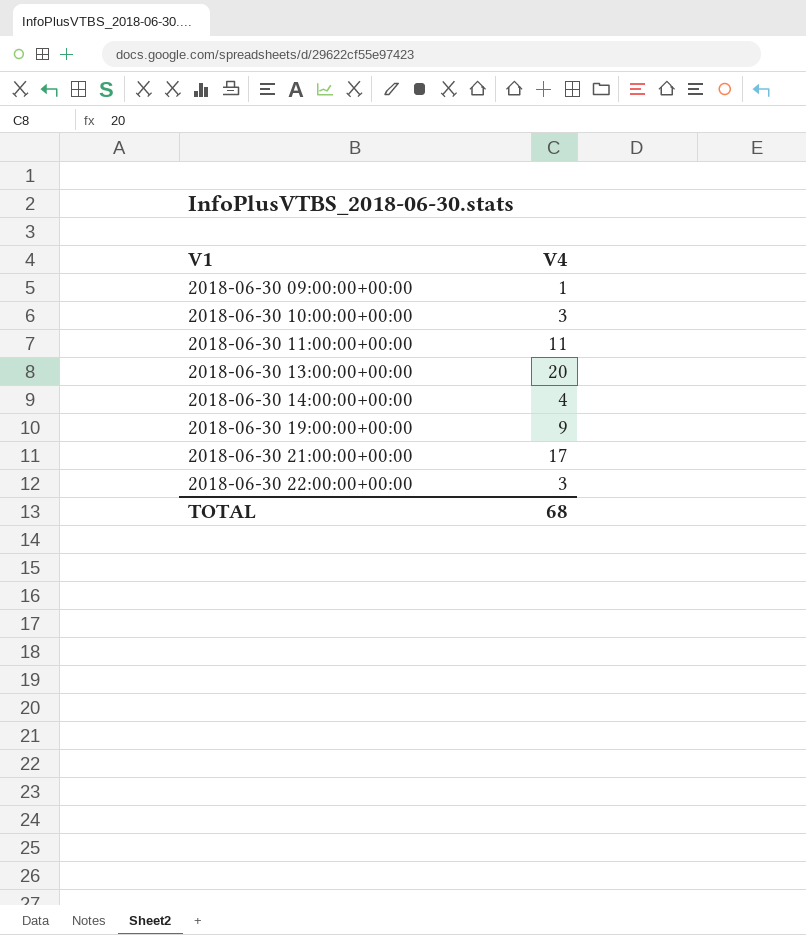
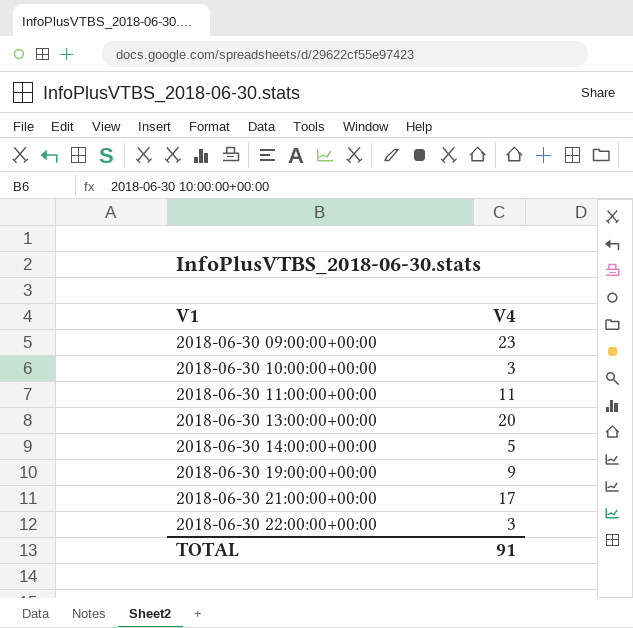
2018-06-30 09:00:00+00:00 | V4: 1 -> 23
2018-06-30 14:00:00+00:00 | V4: 4 -> 5
TOTAL | V4: 68 -> 91

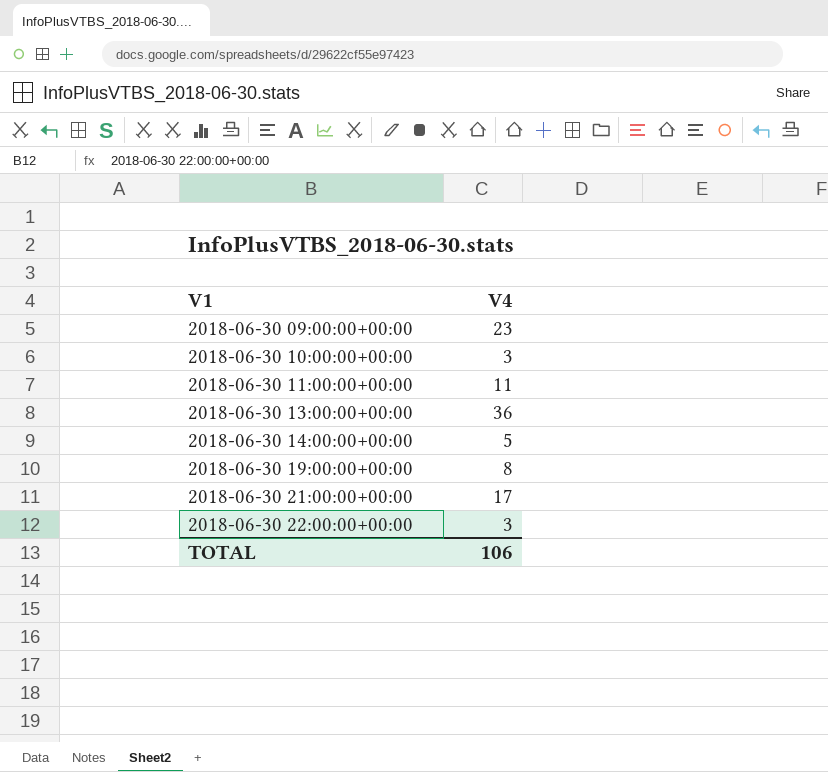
2018-06-30 13:00:00+00:00 | V4: 20 -> 36
2018-06-30 19:00:00+00:00 | V4: 9 -> 8
TOTAL | V4: 91 -> 106

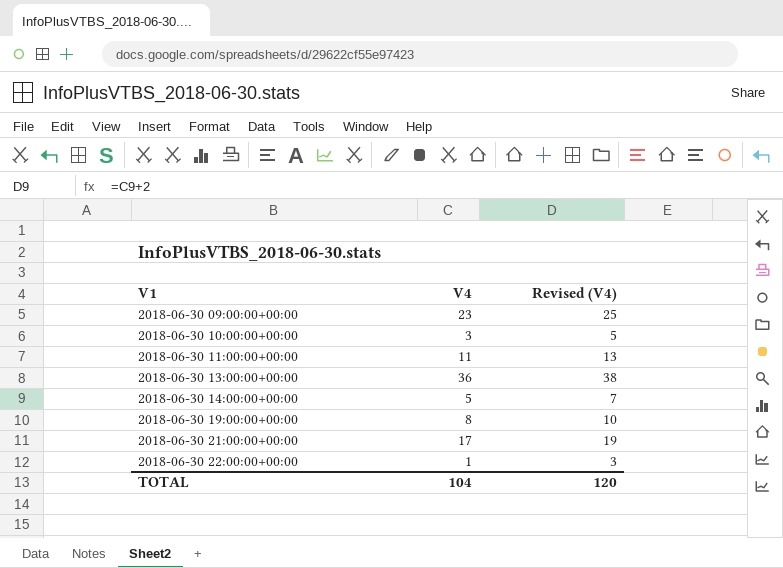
column Revised (V4) | formula: none -> [V4] + 2
2018-06-30 22:00:00+00:00 | V4: 3 -> 1
TOTAL | V4: 106 -> 104

